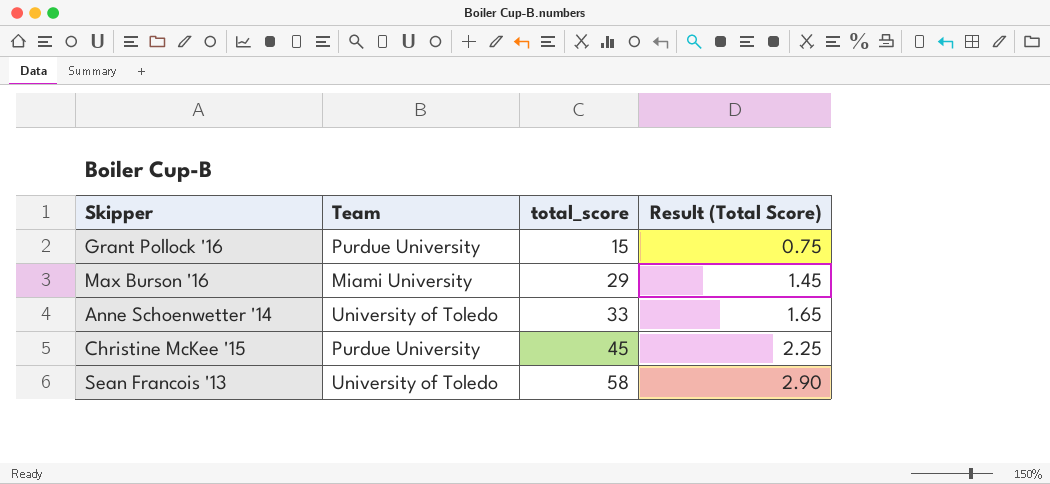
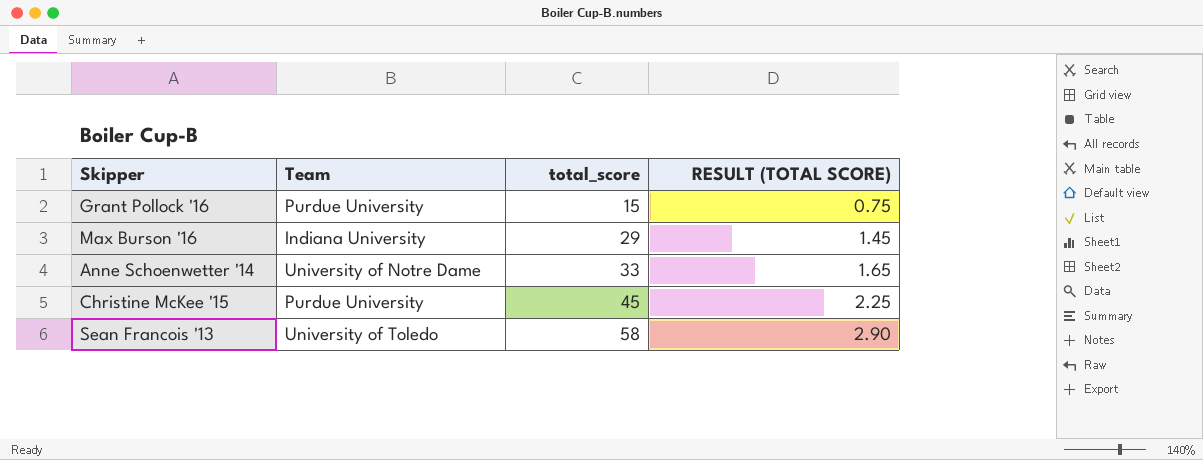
column name: Result (Total Score) -> RESULT (TOTAL SCORE)
Max Burson '16 | Team: Miami University -> Indiana University
Anne Schoenwetter '14 | Team: University of Toledo -> University of Notre Dame

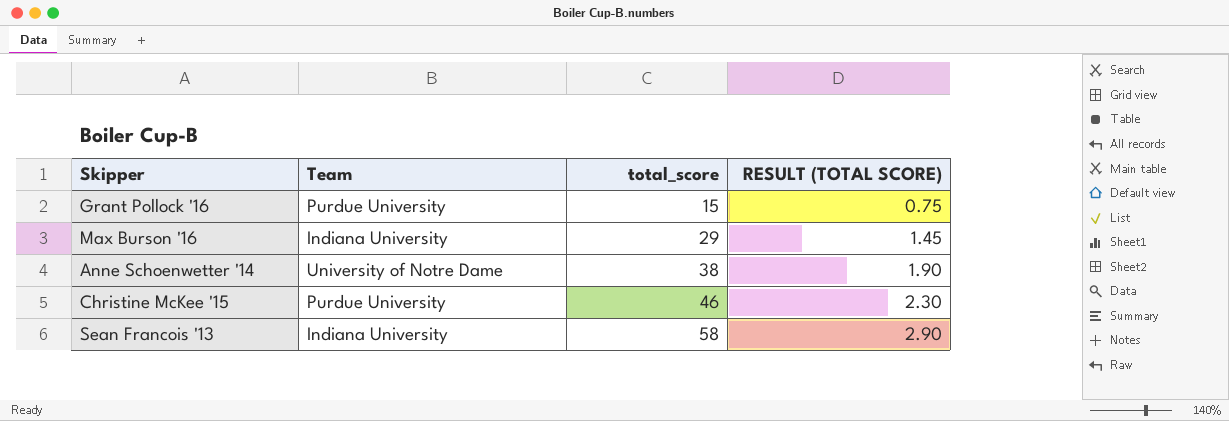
Anne Schoenwetter '14 | total_score: 33 -> 38
Anne Schoenwetter '14 | RESULT (TOTAL SCORE): 1.65 -> 1.90
Christine McKee '15 | total_score: 45 -> 46
Christine McKee '15 | RESULT (TOTAL SCORE): 2.25 -> 2.30
Sean Francois '13 | Team: University of Toledo -> Indiana University

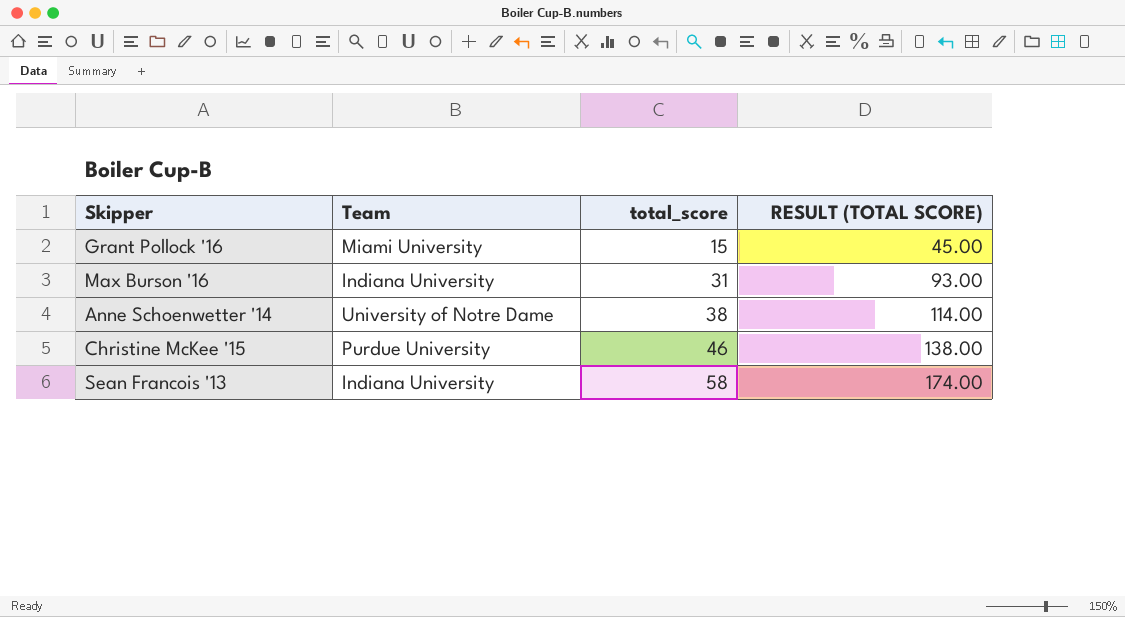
column RESULT (TOTAL SCORE) | formula: [total_score] * 0.05 -> [total_score] * 3
Grant Pollock '16 | Team: Purdue University -> Miami University
Max Burson '16 | total_score: 29 -> 31

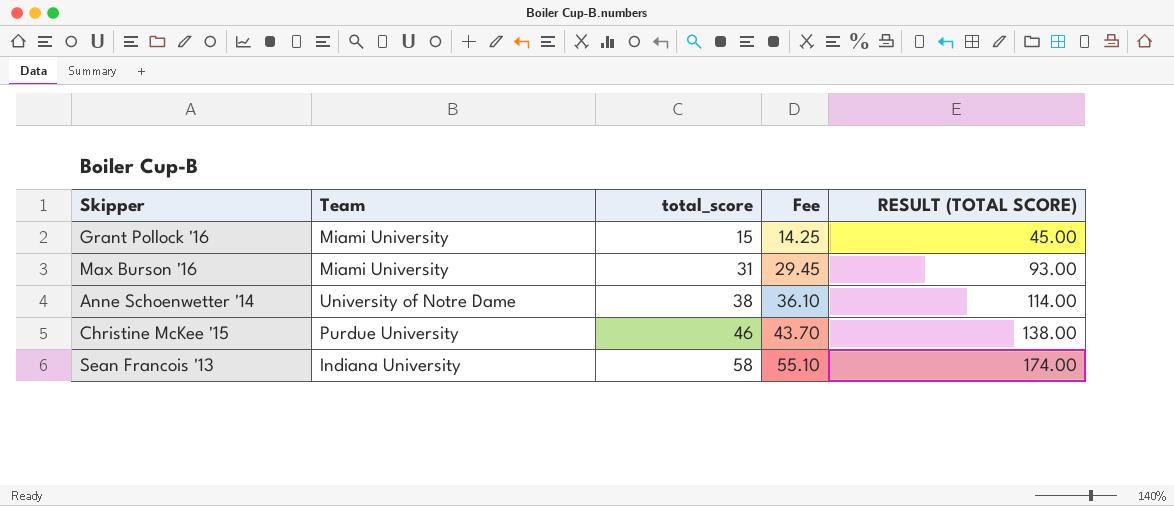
column Fee | formula: none -> [total_score] * 0.95
Max Burson '16 | Team: Indiana University -> Miami University

